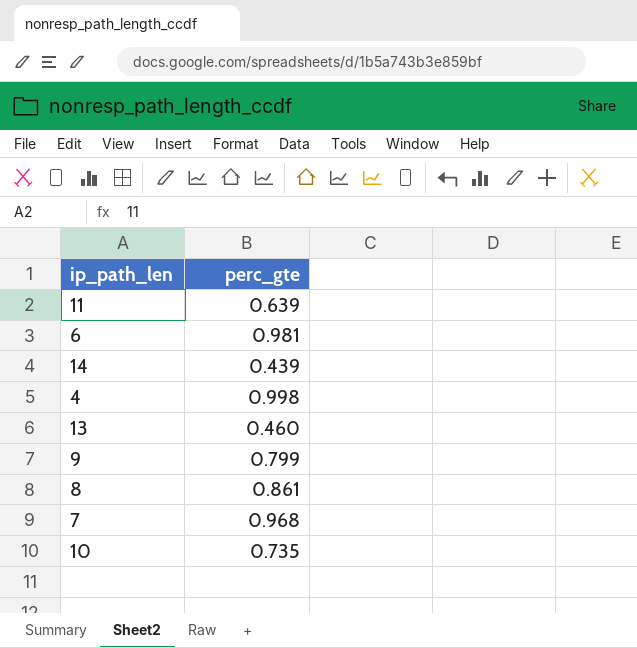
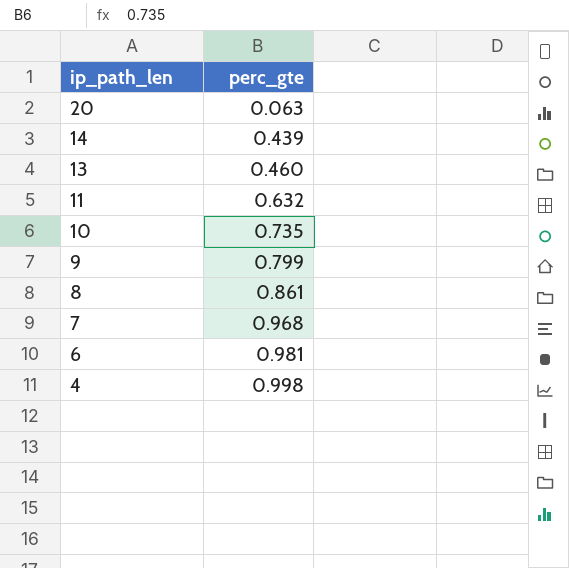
row order: none -> ip_path_len descending
row 20: none -> 0.063
11 | perc_gte: 0.639 -> 0.632

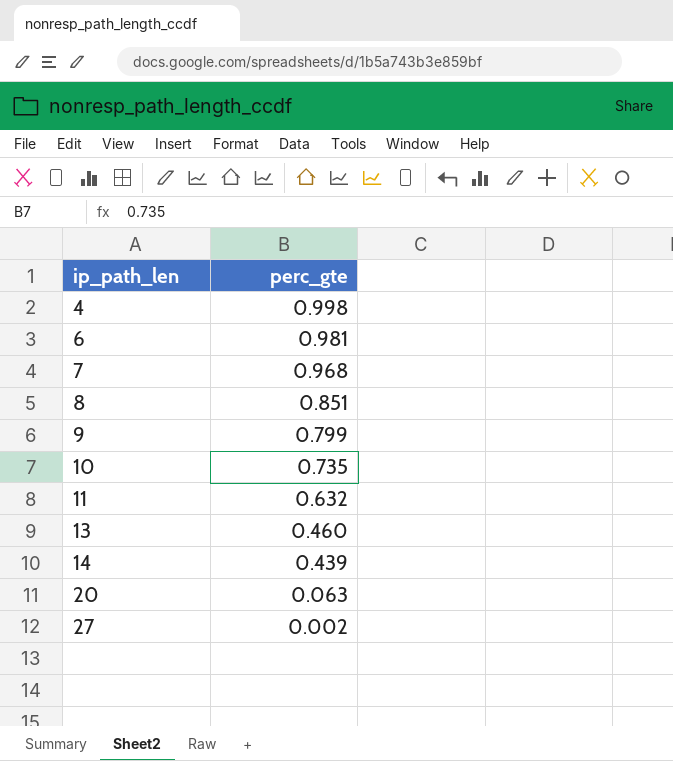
row order: ip_path_len descending -> ip_path_len ascending
8 | perc_gte: 0.861 -> 0.851
row 27: none -> 0.002

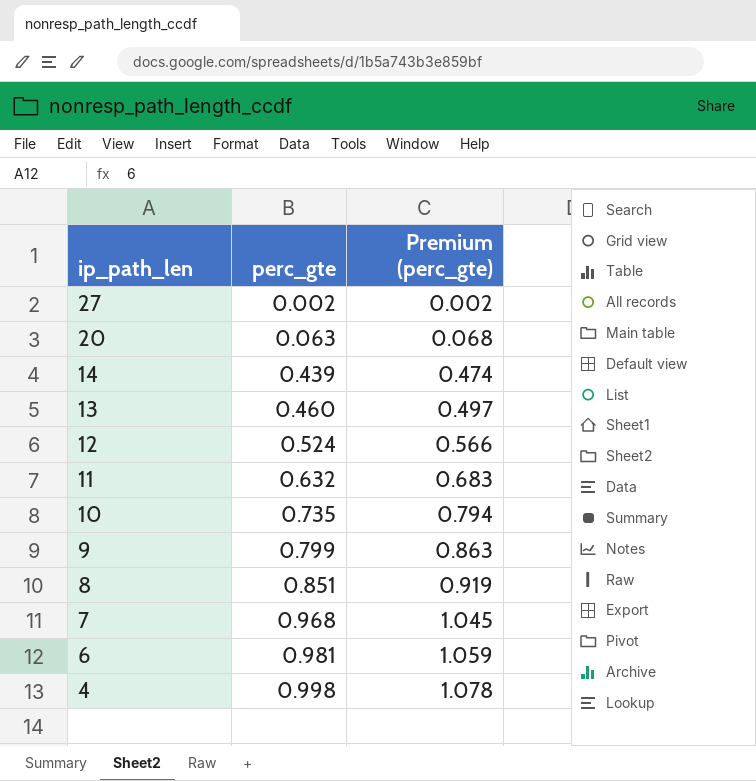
row order: ip_path_len ascending -> ip_path_len descending
column Premium (perc_gte) | formula: none -> [perc_gte] * 1.08
row 12: none -> 0.524 | 0.566

